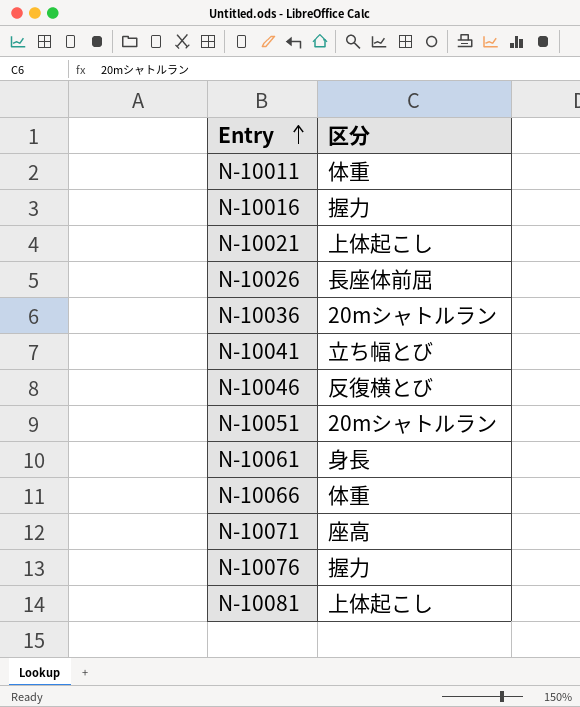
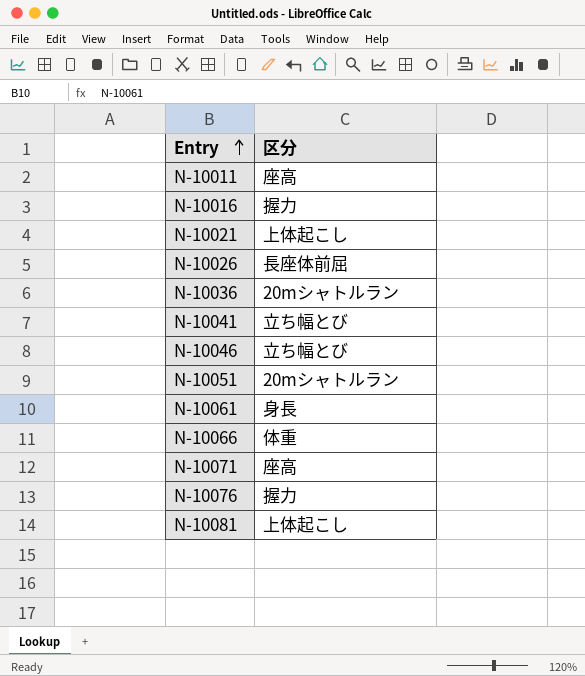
N-10011 | 区分: 体重 -> 座高
N-10046 | 区分: 反復横とび -> 立ち幅とび

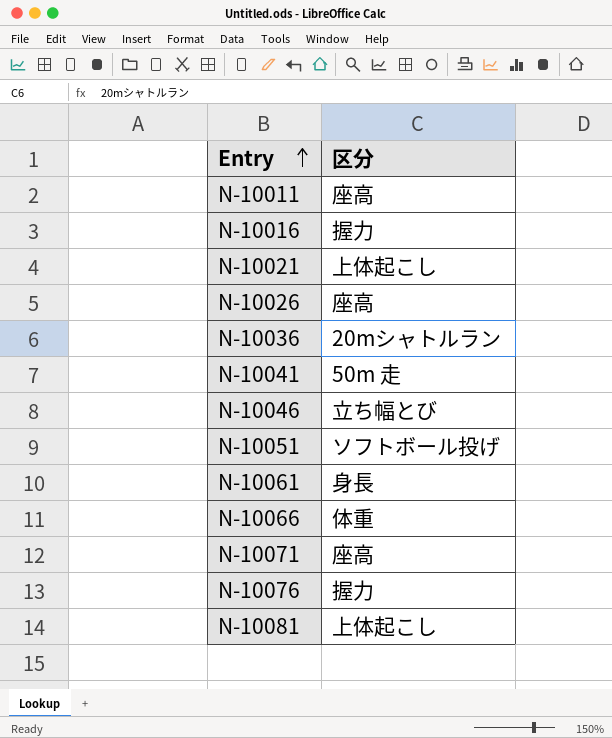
N-10026 | 区分: 長座体前屈 -> 座高
N-10041 | 区分: 立ち幅とび -> 50m 走
N-10051 | 区分: 20mシャトルラン -> ソフトボール投げ

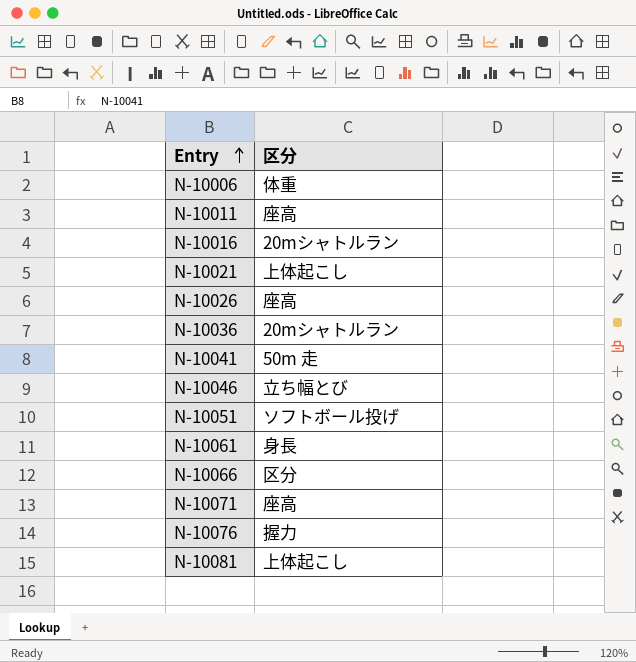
row N-10006: none -> 体重
N-10016 | 区分: 握力 -> 20mシャトルラン
N-10066 | 区分: 体重 -> 区分

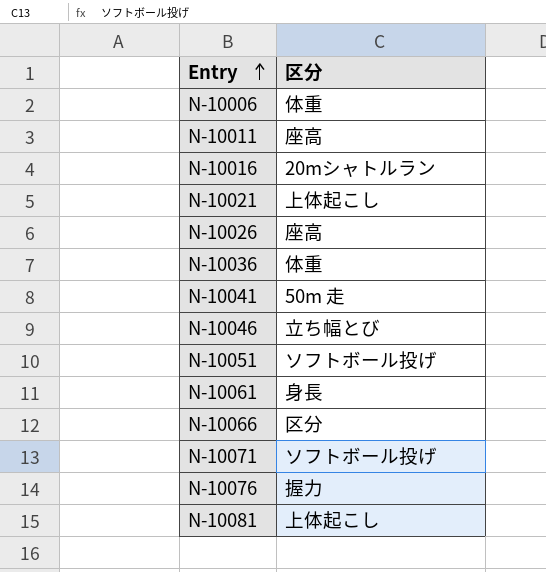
N-10036 | 区分: 20mシャトルラン -> 体重
N-10071 | 区分: 座高 -> ソフトボール投げ

